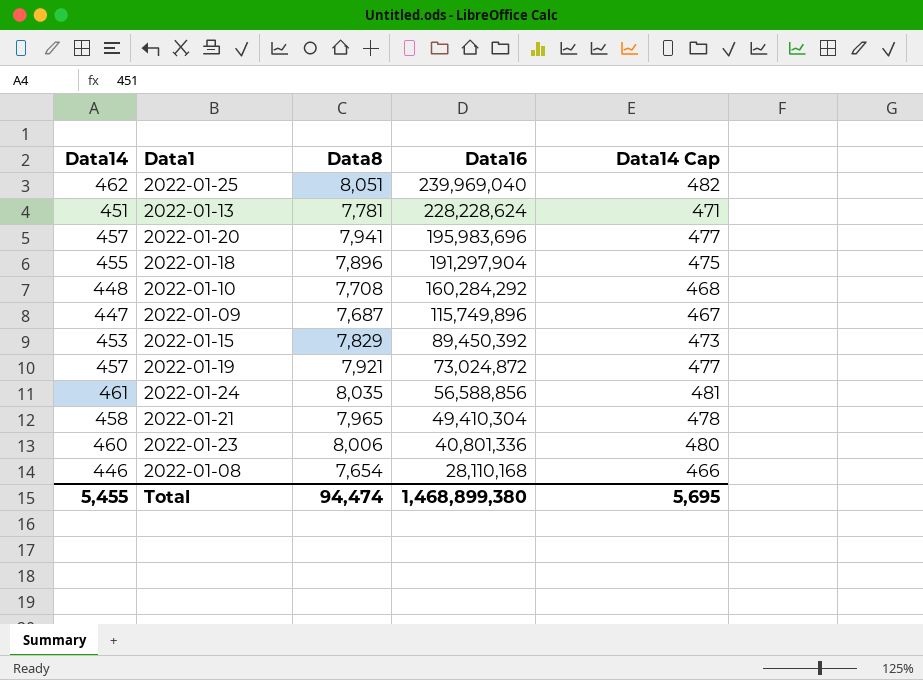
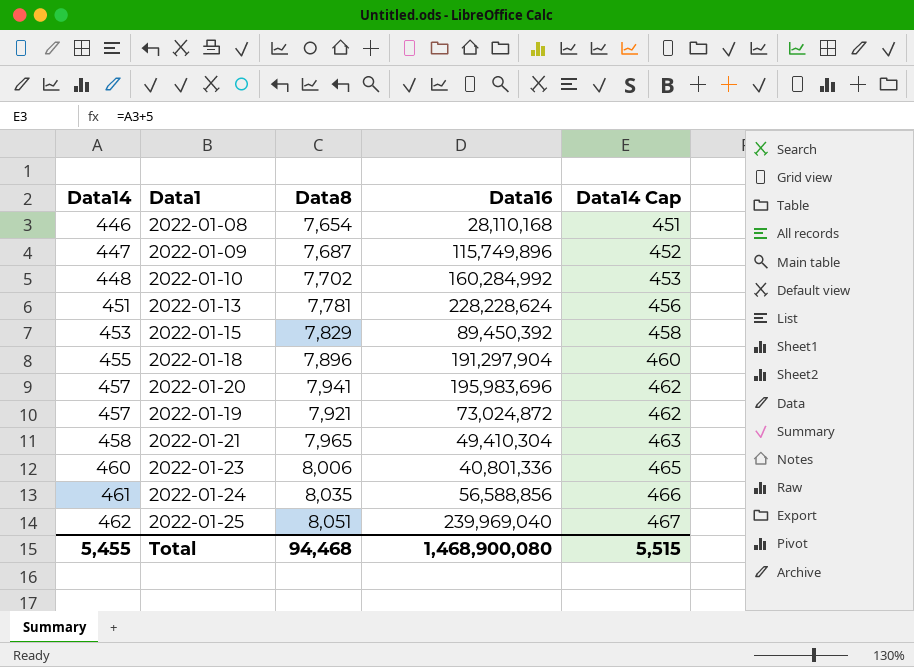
row order: Data16 descending -> Data14 ascending
column Data14 Cap | formula: [Data14] + 20 -> [Data14] + 5
2022-01-10 | Data8: 7,708 -> 7,702
2022-01-10 | Data16: 160,284,292 -> 160,284,992
Total | Data8: 94,474 -> 94,468
Total | Data16: 1,468,899,380 -> 1,468,900,080
Total | Data14 Cap: 5,695 -> 5,515

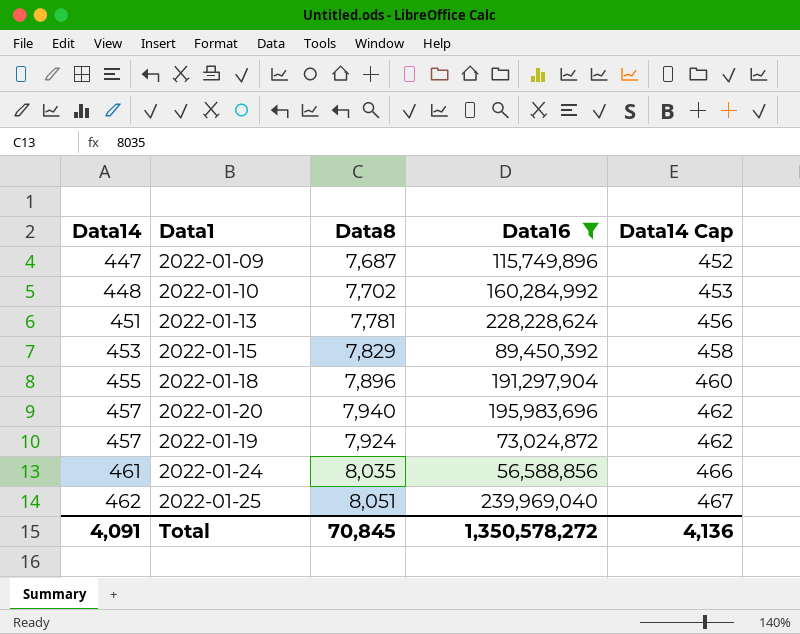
filter: none -> Data16 >= 56,588,856
2022-01-20 | Data8: 7,941 -> 7,940
2022-01-19 | Data8: 7,921 -> 7,924
Total | Data14: 5,455 -> 4,091
Total | Data8: 94,468 -> 70,845
Total | Data16: 1,468,900,080 -> 1,350,578,272
Total | Data14 Cap: 5,515 -> 4,136

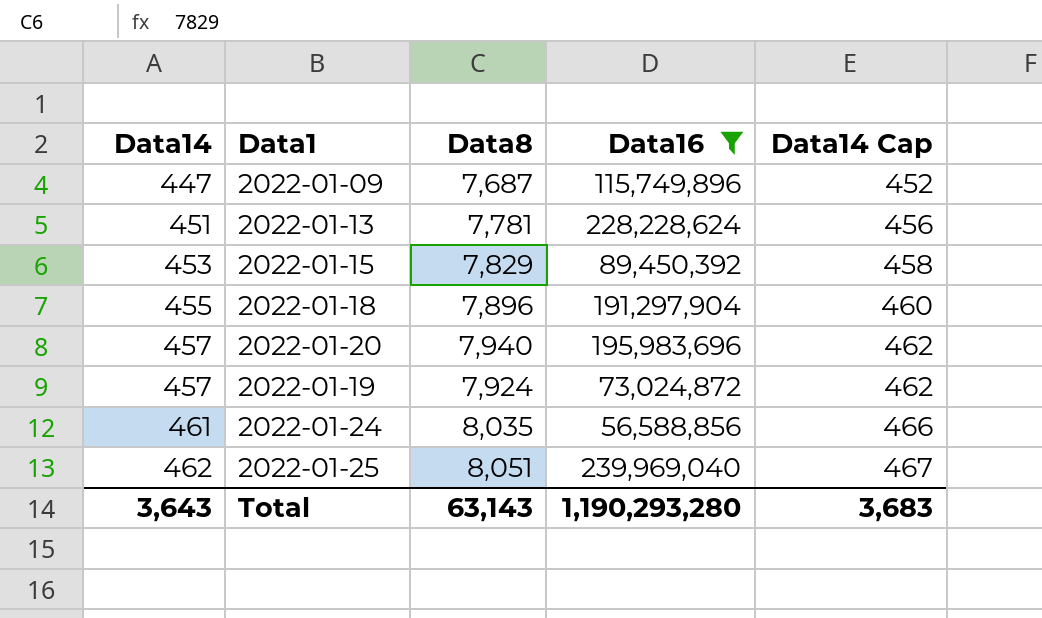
row 2022-01-10: 448 | 7,702 | 160,284,992 | 453 -> none
Total | Data14: 4,091 -> 3,643
Total | Data8: 70,845 -> 63,143
Total | Data16: 1,350,578,272 -> 1,190,293,280
Total | Data14 Cap: 4,136 -> 3,683

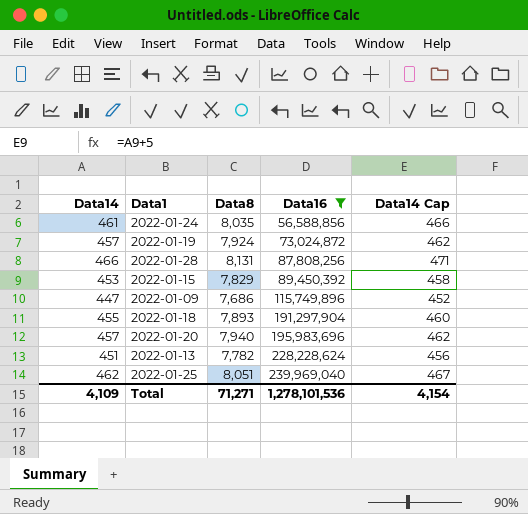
row order: Data14 ascending -> Data16 ascending
row 2022-01-28: none -> 466 | 8,131 | 87,808,256 | 471
2022-01-09 | Data8: 7,687 -> 7,686
2022-01-18 | Data8: 7,896 -> 7,893
2022-01-13 | Data8: 7,781 -> 7,782
Total | Data14: 3,643 -> 4,109
Total | Data8: 63,143 -> 71,271
Total | Data16: 1,190,293,280 -> 1,278,101,536
Total | Data14 Cap: 3,683 -> 4,154

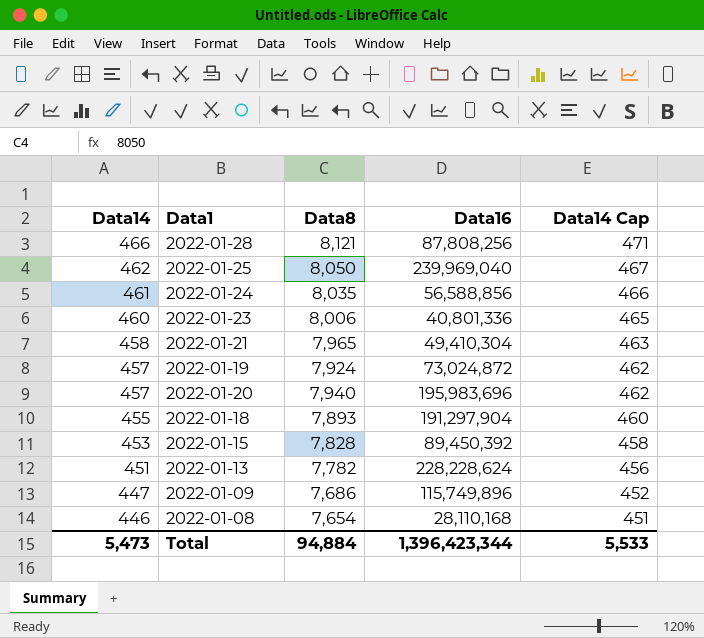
filter: Data16 >= 56,588,856 -> none
row order: Data16 ascending -> Data14 descending
2022-01-28 | Data8: 8,131 -> 8,121
2022-01-25 | Data8: 8,051 -> 8,050
2022-01-15 | Data8: 7,829 -> 7,828
Total | Data14: 4,109 -> 5,473
Total | Data8: 71,271 -> 94,884
Total | Data16: 1,278,101,536 -> 1,396,423,344
Total | Data14 Cap: 4,154 -> 5,533

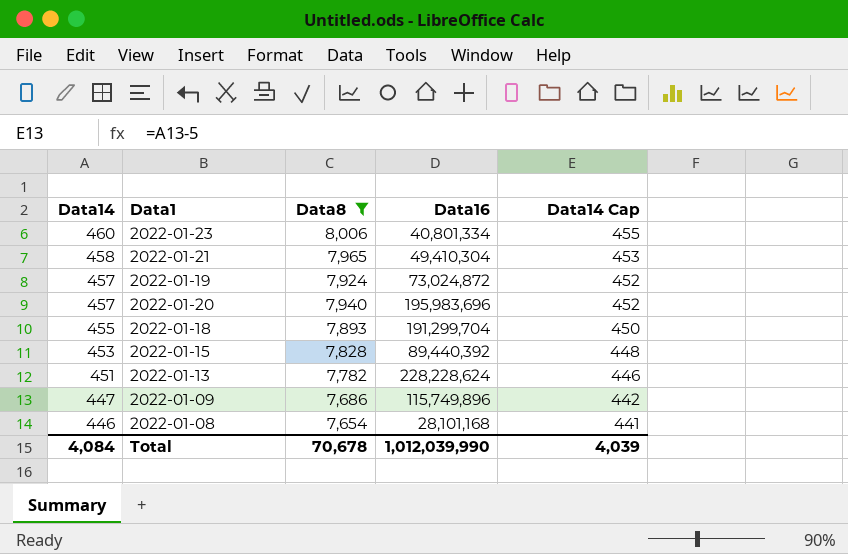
filter: none -> Data8 <= 8,006
column Data14 Cap | formula: [Data14] + 5 -> [Data14] - 5
2022-01-23 | Data16: 40,801,336 -> 40,801,334
2022-01-18 | Data16: 191,297,904 -> 191,299,704
2022-01-15 | Data16: 89,450,392 -> 89,440,392
2022-01-08 | Data16: 28,110,168 -> 28,101,168
Total | Data14: 5,473 -> 4,084
Total | Data8: 94,884 -> 70,678
Total | Data16: 1,396,423,344 -> 1,012,039,990
Total | Data14 Cap: 5,533 -> 4,039

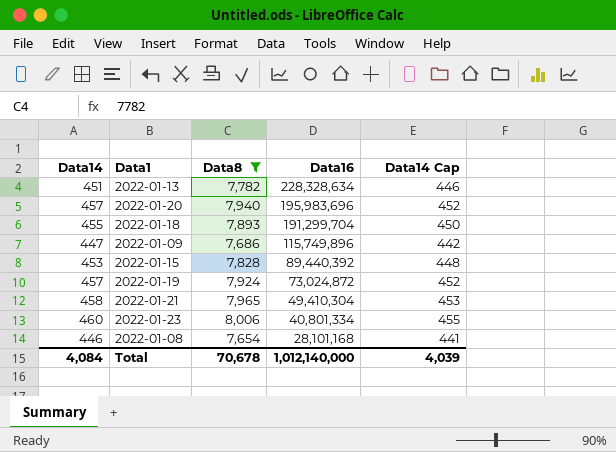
row order: Data14 descending -> Data16 descending
2022-01-13 | Data16: 228,228,624 -> 228,328,634
Total | Data16: 1,012,039,990 -> 1,012,140,000

